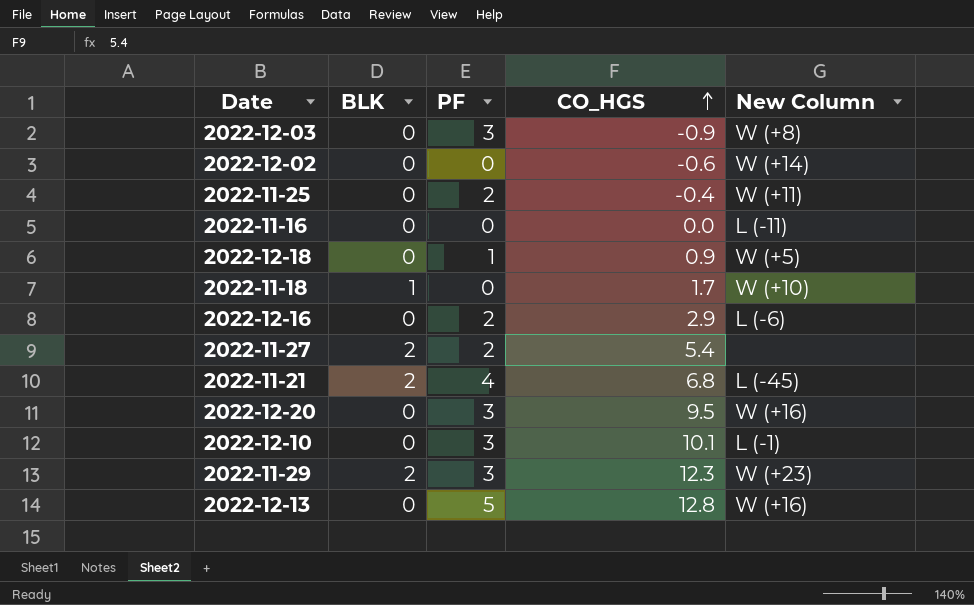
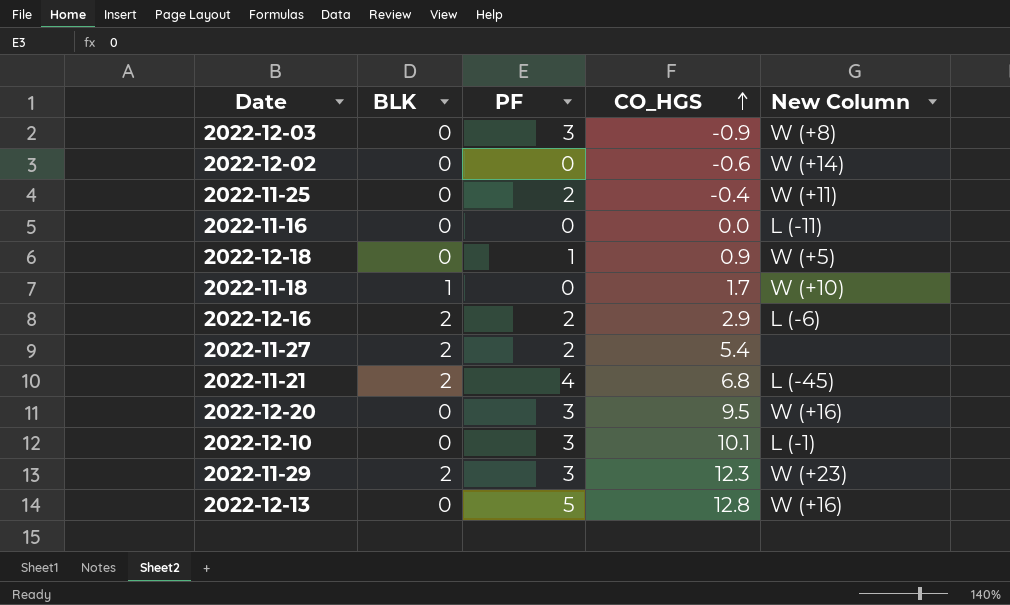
2022-12-16 | BLK: 0 -> 2

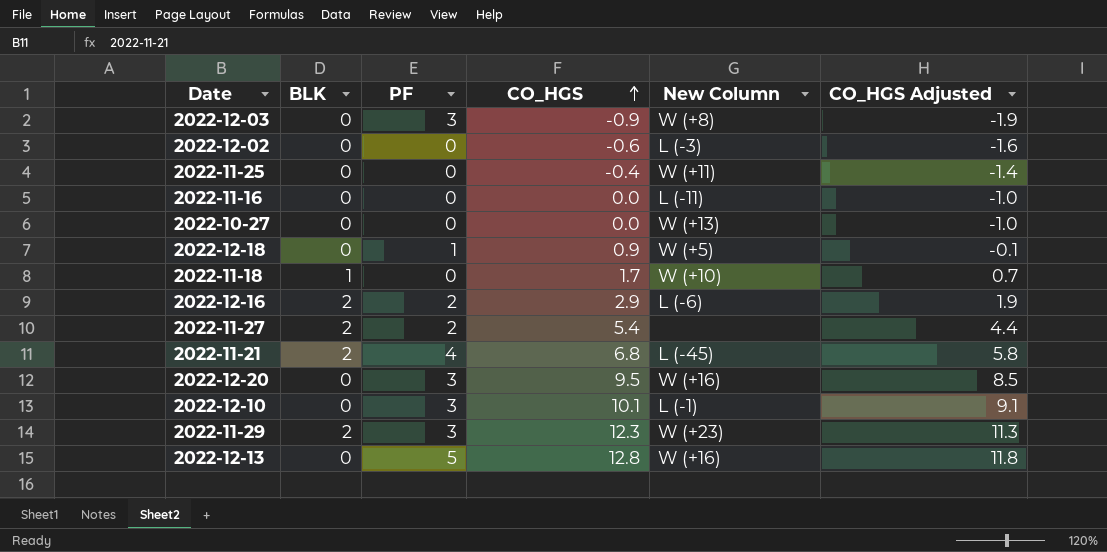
column CO_HGS Adjusted | formula: none -> [CO_HGS] - 1
2022-12-02 | New Column: W (+14) -> L (-3)
2022-11-25 | PF: 2 -> 0
row 2022-10-27: none -> 0 | 0 | 0.0 | W (+13) | -1.0

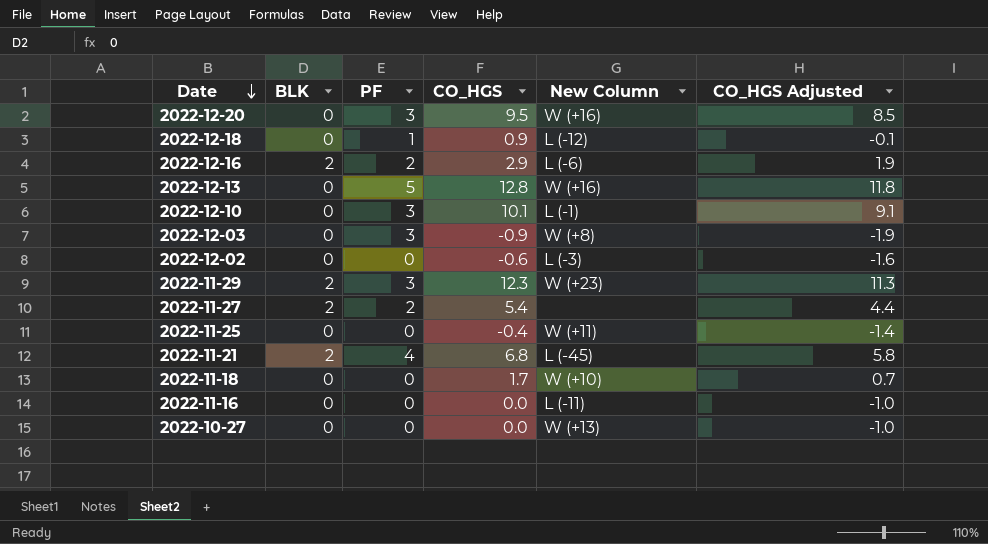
row order: CO_HGS ascending -> Date descending
2022-12-18 | New Column: W (+5) -> L (-12)
2022-11-18 | BLK: 1 -> 0

